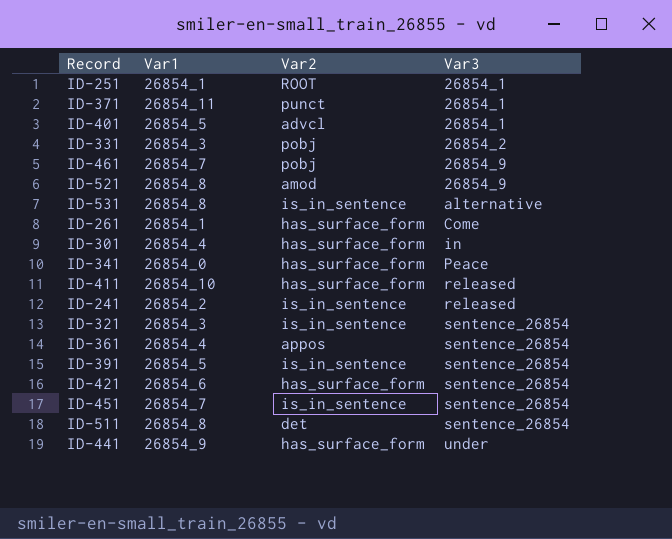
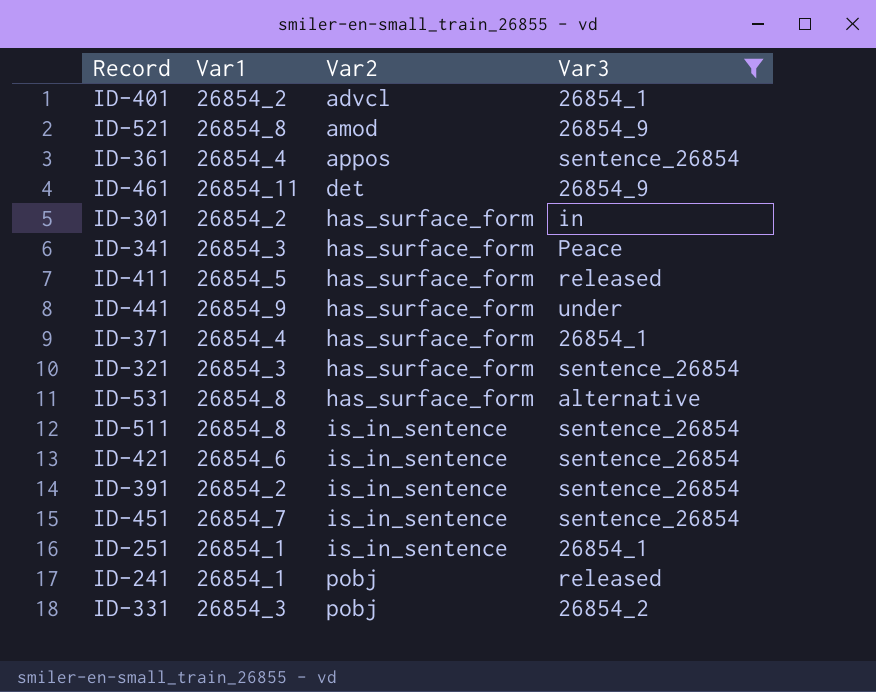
filter: none -> Var3 != Come
row order: Var3 ascending -> Var2 ascending
ID-401 | Var1: 26854_5 -> 26854_2
ID-461 | Var1: 26854_7 -> 26854_11
ID-461 | Var2: pobj -> det
ID-301 | Var1: 26854_4 -> 26854_2
ID-341 | Var1: 26854_0 -> 26854_3
ID-411 | Var1: 26854_10 -> 26854_5
ID-371 | Var1: 26854_11 -> 26854_4
ID-371 | Var2: punct -> has_surface_form
ID-321 | Var2: is_in_sentence -> has_surface_form
ID-531 | Var2: is_in_sentence -> has_surface_form
ID-511 | Var2: det -> is_in_sentence
ID-421 | Var2: has_surface_form -> is_in_sentence
ID-391 | Var1: 26854_5 -> 26854_2
ID-251 | Var2: ROOT -> is_in_sentence
ID-241 | Var1: 26854_2 -> 26854_1
ID-241 | Var2: is_in_sentence -> pobj

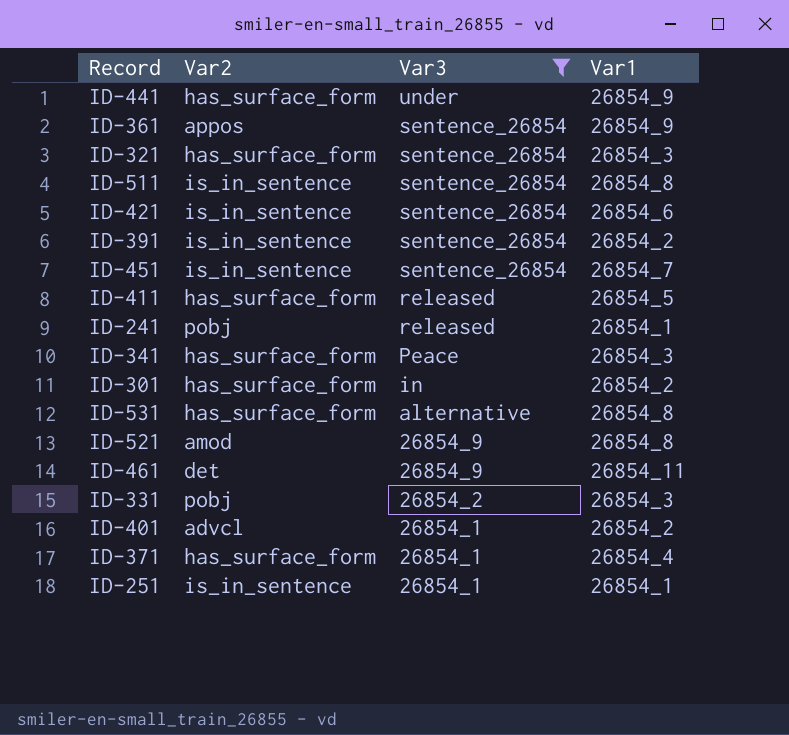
row order: Var2 ascending -> Var3 descending
column Var1 | position: 2 -> 4
ID-361 | Var1: 26854_4 -> 26854_9

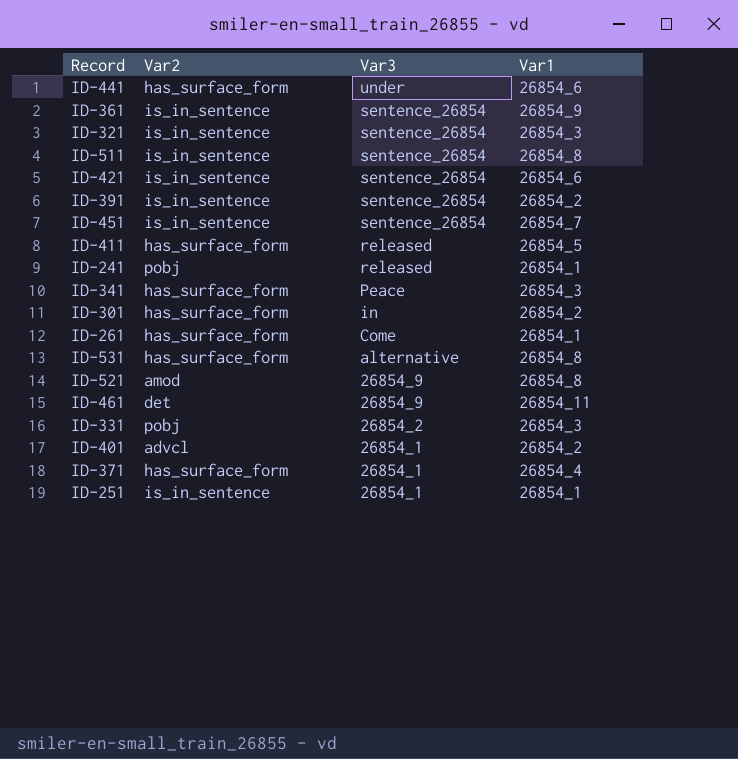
filter: Var3 != Come -> none
ID-441 | Var1: 26854_9 -> 26854_6
ID-361 | Var2: appos -> is_in_sentence
ID-321 | Var2: has_surface_form -> is_in_sentence

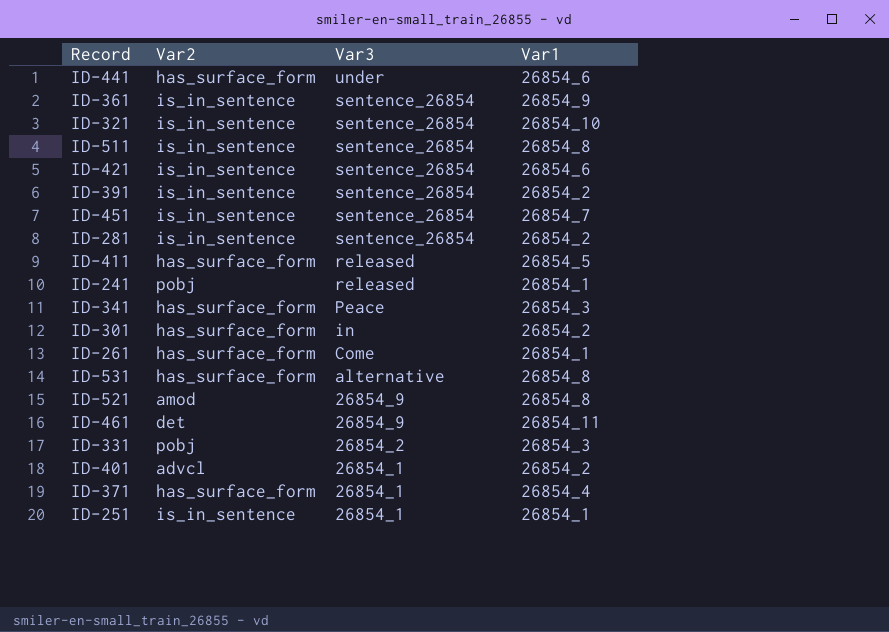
ID-321 | Var1: 26854_3 -> 26854_10
row ID-281: none -> is_in_sentence | sentence_26854 | 26854_2

